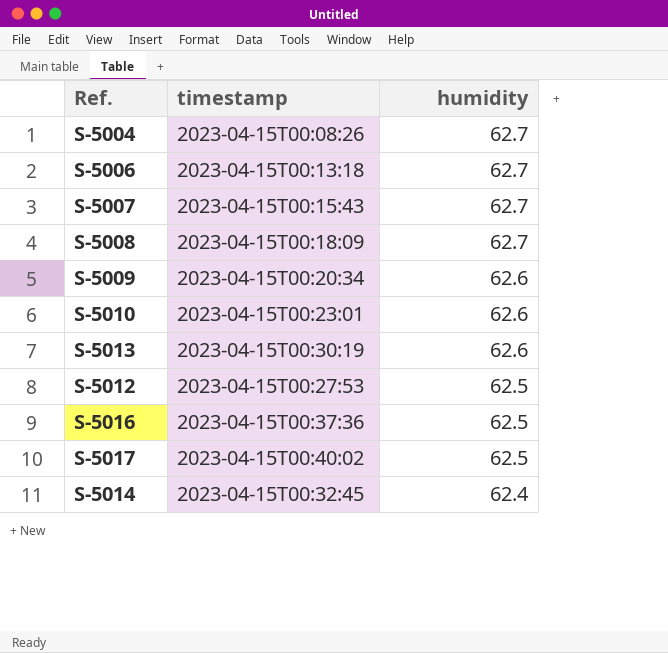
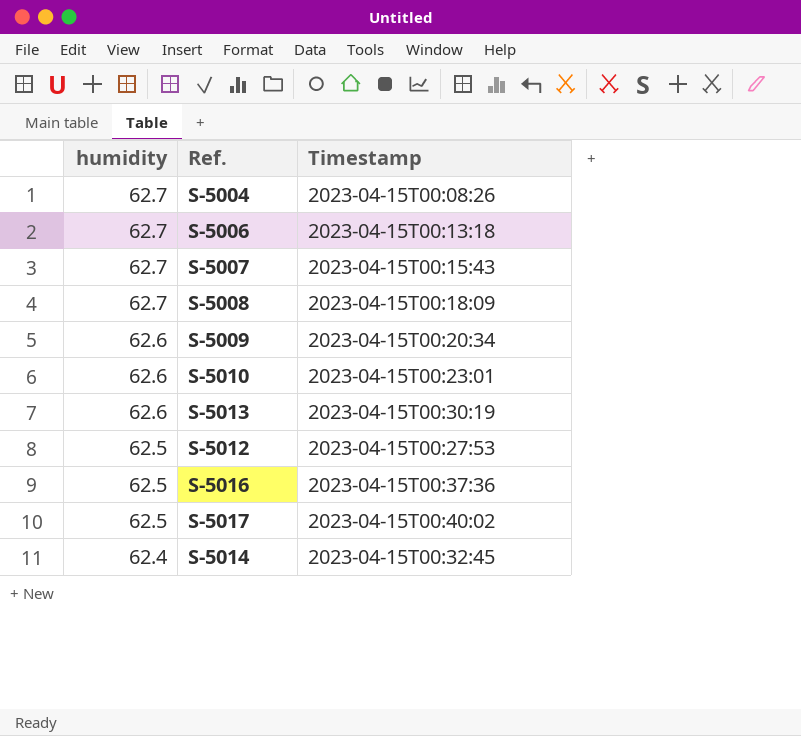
column humidity | position: 3 -> 1
column name: timestamp -> Timestamp

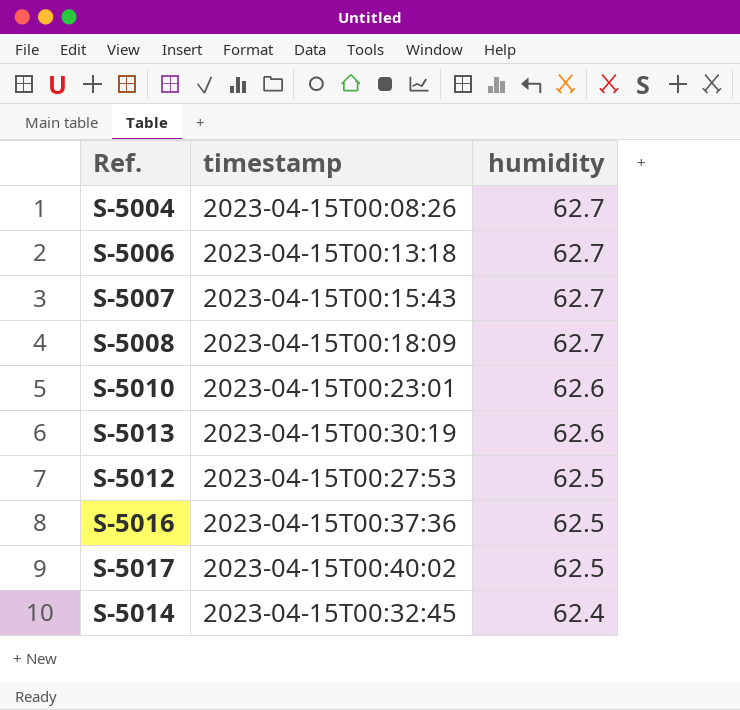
column name: Timestamp -> timestamp
column humidity | position: 1 -> 3
row S-5009: 62.6 | 2023-04-15T00:20:34 -> none

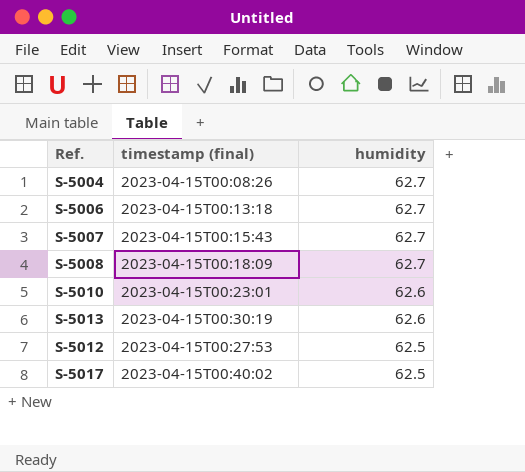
column name: timestamp -> timestamp (final)
row S-5016: 2023-04-15T00:37:36 | 62.5 -> none
row S-5014: 2023-04-15T00:32:45 | 62.4 -> none

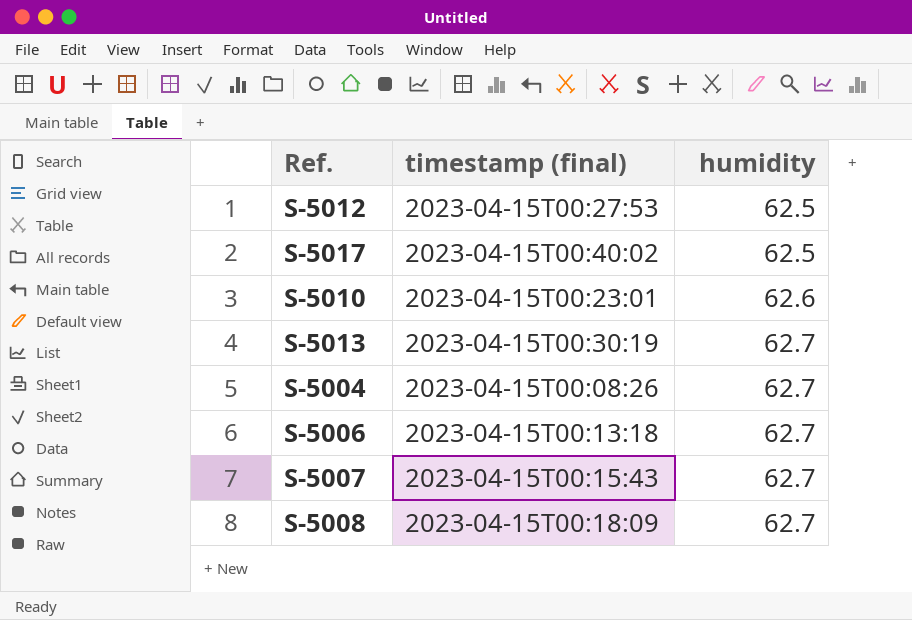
row order: humidity descending -> humidity ascending
S-5013 | humidity: 62.6 -> 62.7

